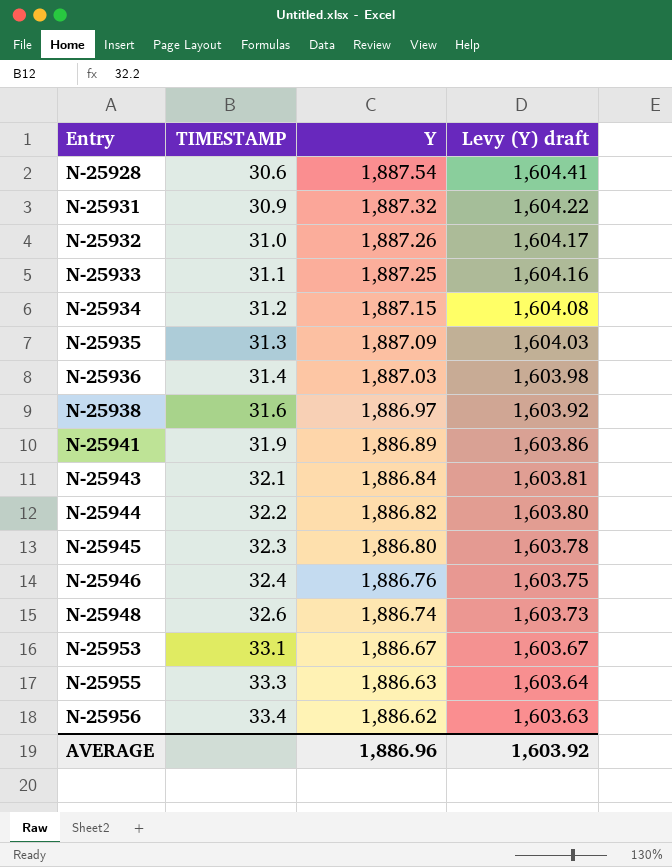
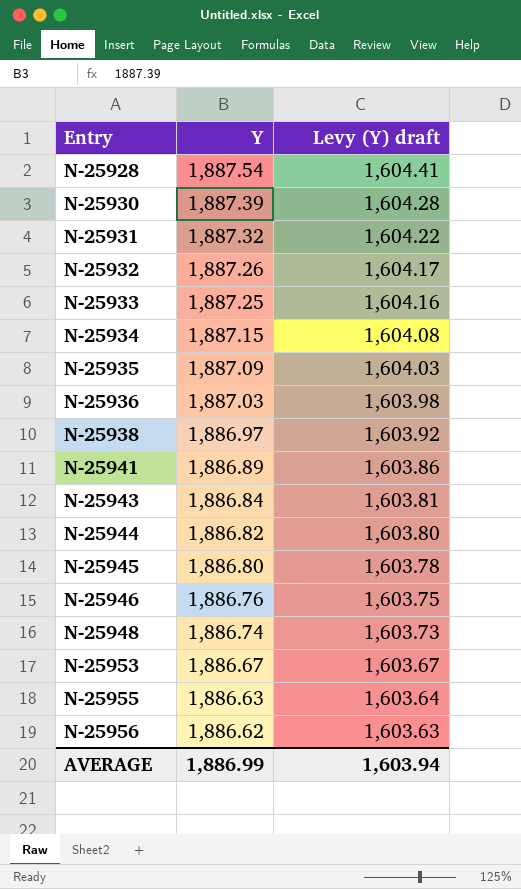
column TIMESTAMP | position: 2 -> none
row N-25930: none -> 1,887.39 | 1,604.28
AVERAGE | Y: 1,886.96 -> 1,886.99
AVERAGE | Levy (Y) draft: 1,603.92 -> 1,603.94

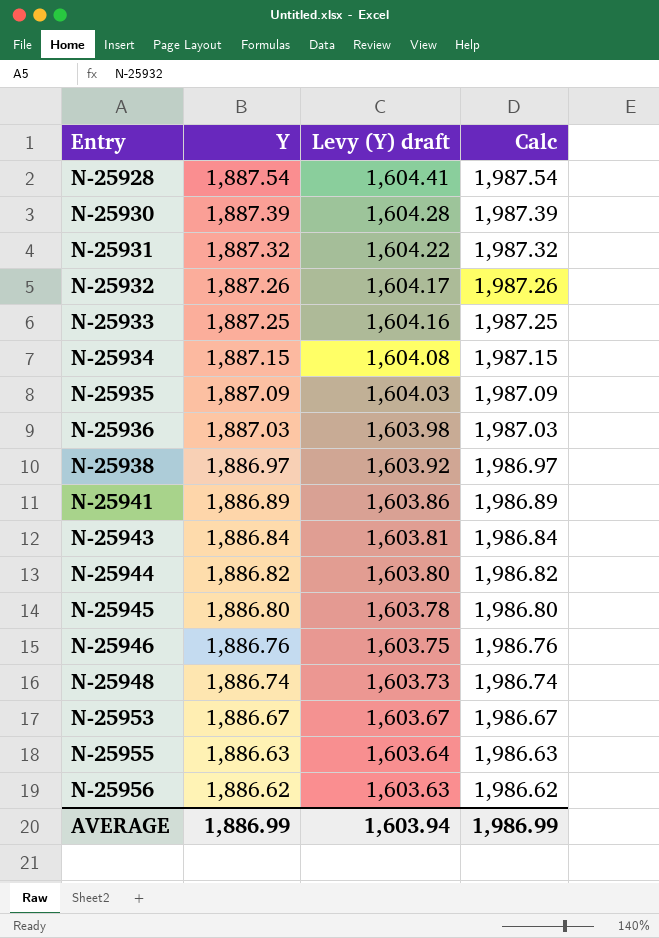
column Calc | formula: none -> [Y] + 100

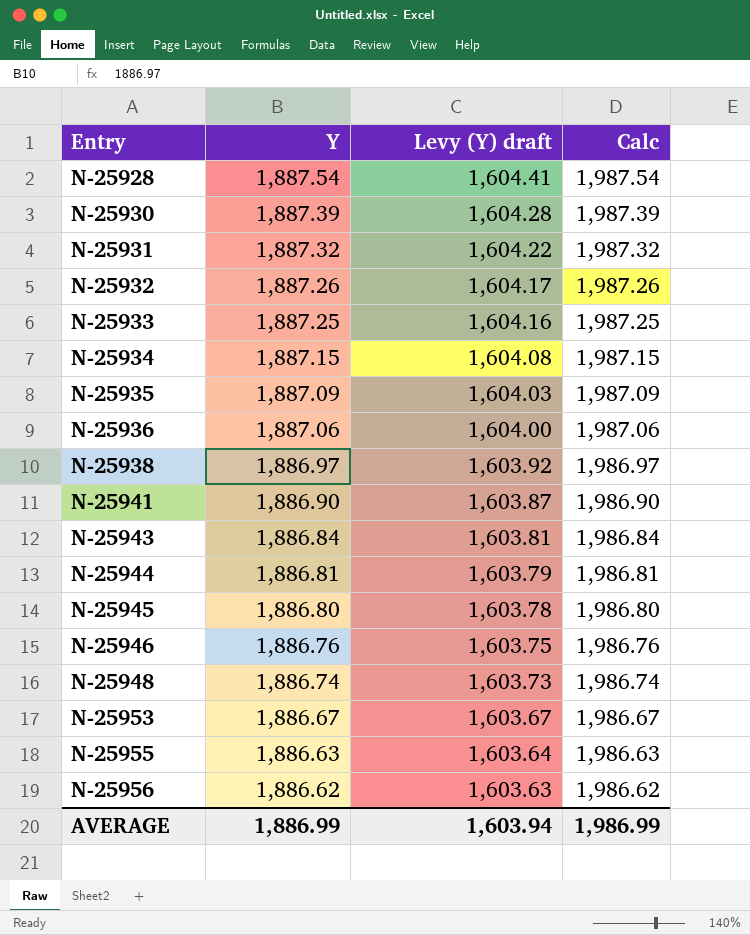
N-25936 | Y: 1,887.03 -> 1,887.06
N-25936 | Levy (Y) draft: 1,603.98 -> 1,604.00
N-25936 | Calc: 1,987.03 -> 1,987.06
N-25941 | Y: 1,886.89 -> 1,886.90
N-25941 | Levy (Y) draft: 1,603.86 -> 1,603.87
N-25941 | Calc: 1,986.89 -> 1,986.90
N-25944 | Y: 1,886.82 -> 1,886.81
N-25944 | Levy (Y) draft: 1,603.80 -> 1,603.79
N-25944 | Calc: 1,986.82 -> 1,986.81

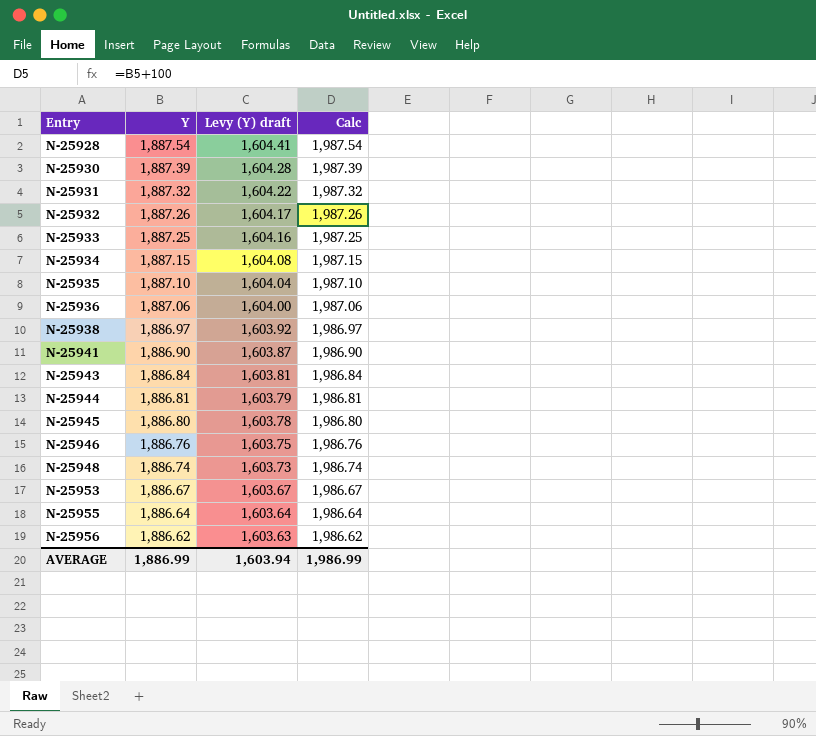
N-25935 | Y: 1,887.09 -> 1,887.10
N-25935 | Levy (Y) draft: 1,604.03 -> 1,604.04
N-25935 | Calc: 1,987.09 -> 1,987.10
N-25955 | Y: 1,886.63 -> 1,886.64
N-25955 | Calc: 1,986.63 -> 1,986.64

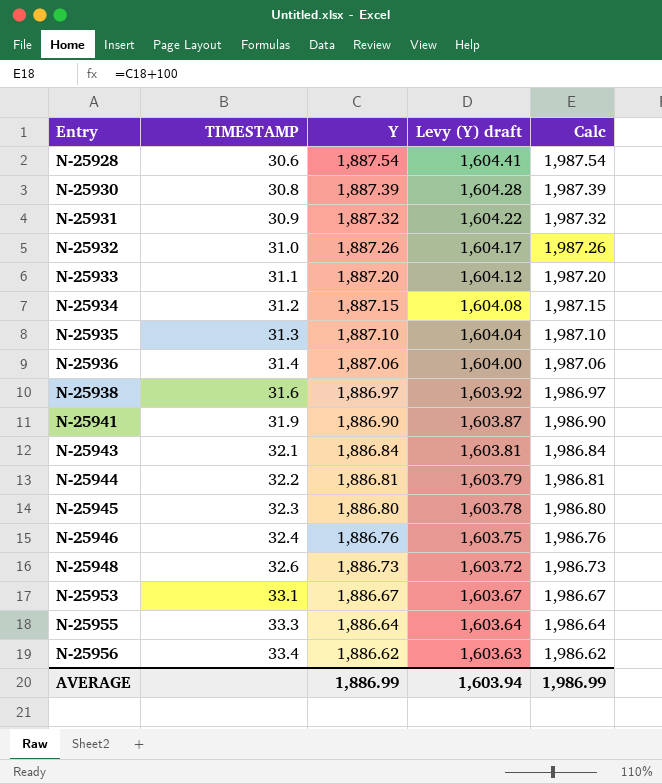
column TIMESTAMP | position: none -> 2
N-25933 | Y: 1,887.25 -> 1,887.20
N-25933 | Levy (Y) draft: 1,604.16 -> 1,604.12
N-25933 | Calc: 1,987.25 -> 1,987.20
N-25948 | Y: 1,886.74 -> 1,886.73
N-25948 | Levy (Y) draft: 1,603.73 -> 1,603.72
N-25948 | Calc: 1,986.74 -> 1,986.73

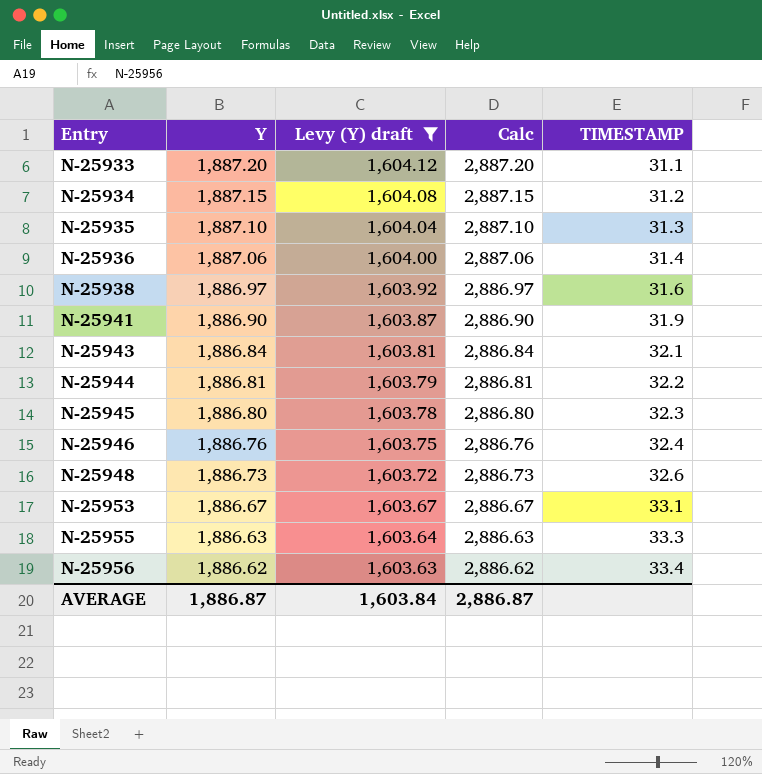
filter: none -> Levy (Y) draft <= 1,604.12
column Calc | formula: [Y] + 100 -> [Y] + 1000
column TIMESTAMP | position: 2 -> 5
N-25955 | Y: 1,886.64 -> 1,886.63
AVERAGE | Y: 1,886.99 -> 1,886.87
AVERAGE | Levy (Y) draft: 1,603.94 -> 1,603.84
AVERAGE | Calc: 1,986.99 -> 2,886.87

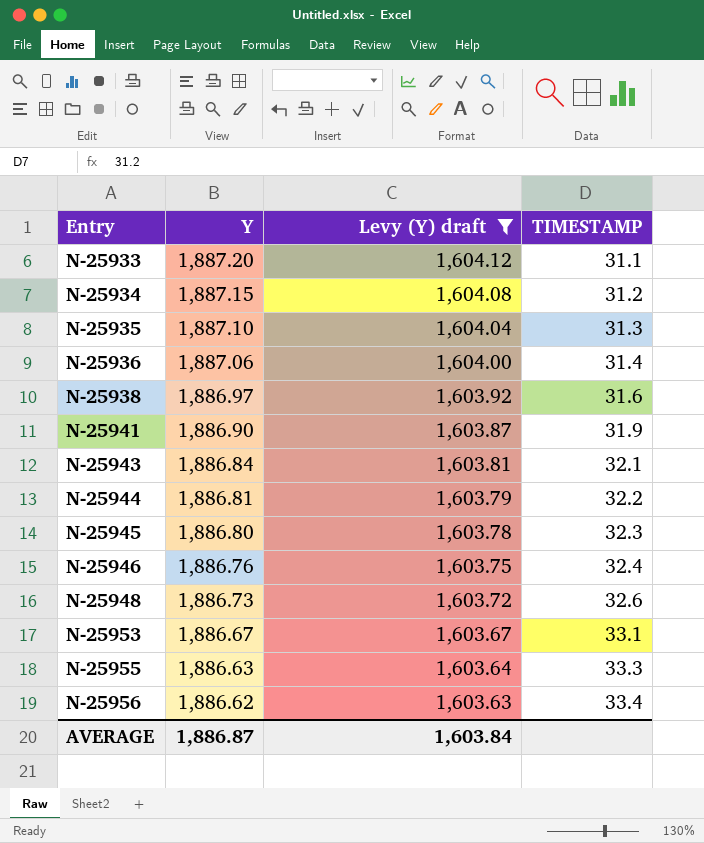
column Calc | formula: [Y] + 1000 -> none

